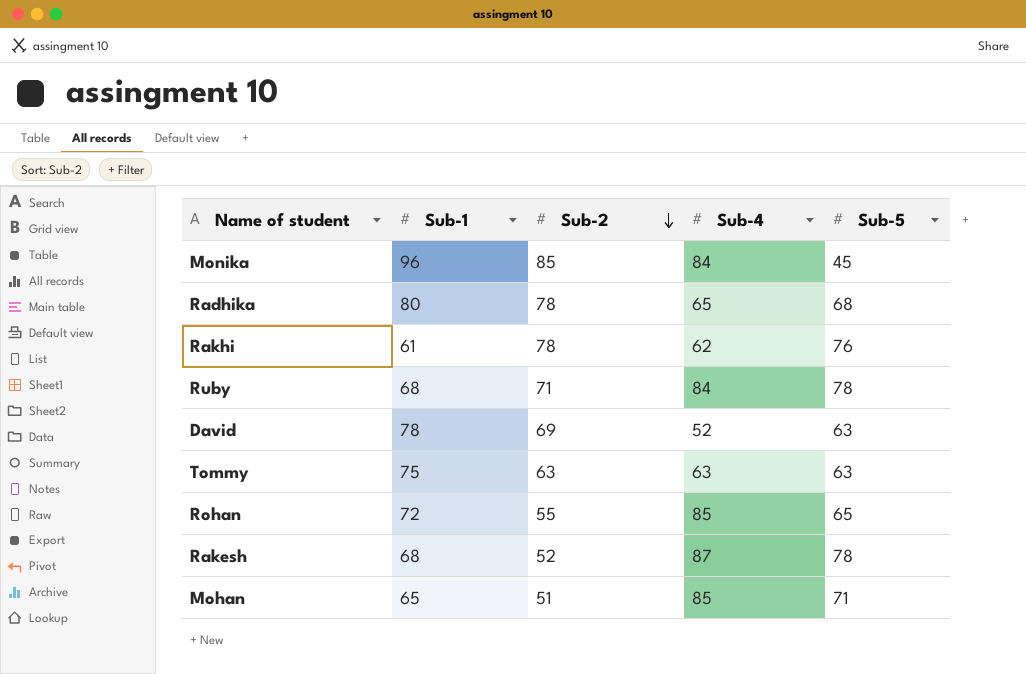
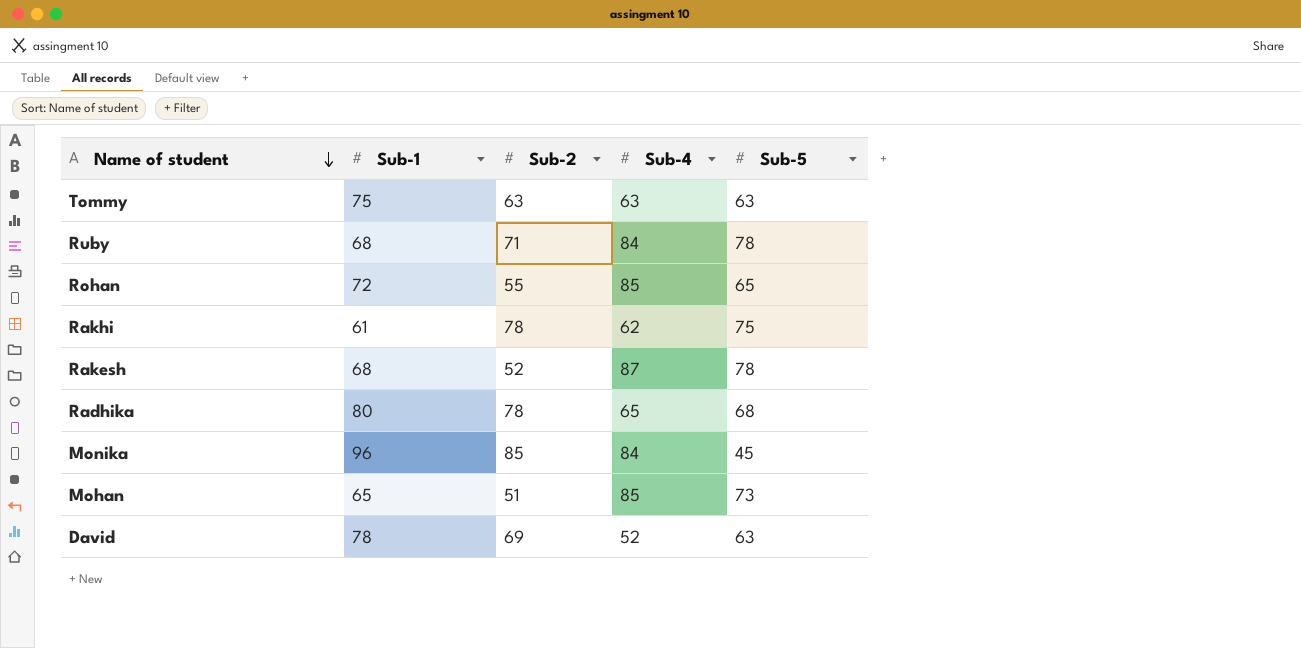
row order: Sub-2 descending -> Name of student descending
Rakhi | Sub-5: 76 -> 75
Mohan | Sub-5: 71 -> 73

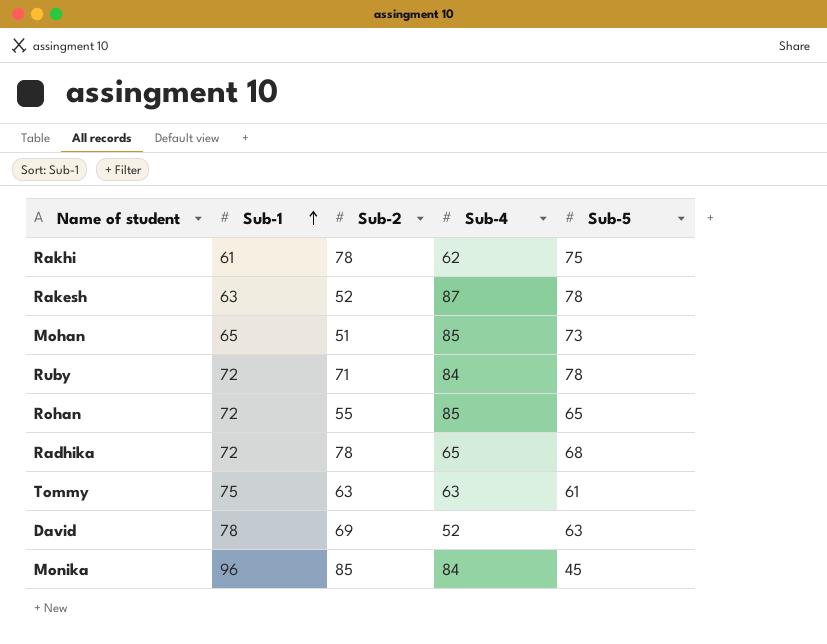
row order: Name of student descending -> Sub-1 ascending
Rakesh | Sub-1: 68 -> 63
Ruby | Sub-1: 68 -> 72
Radhika | Sub-1: 80 -> 72
Tommy | Sub-5: 63 -> 61

